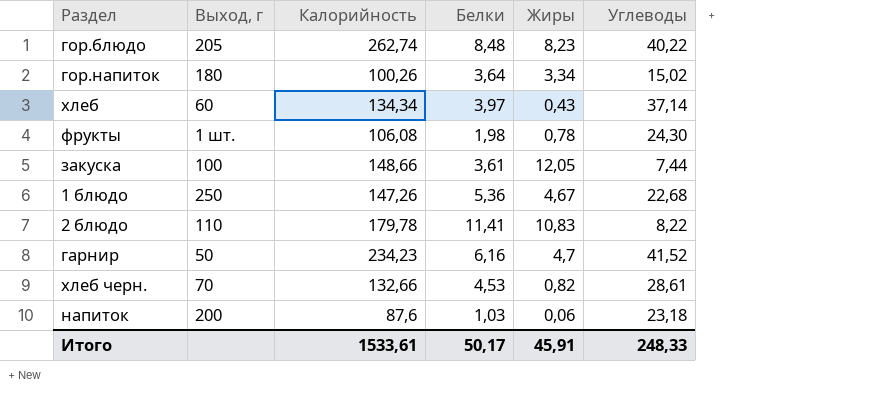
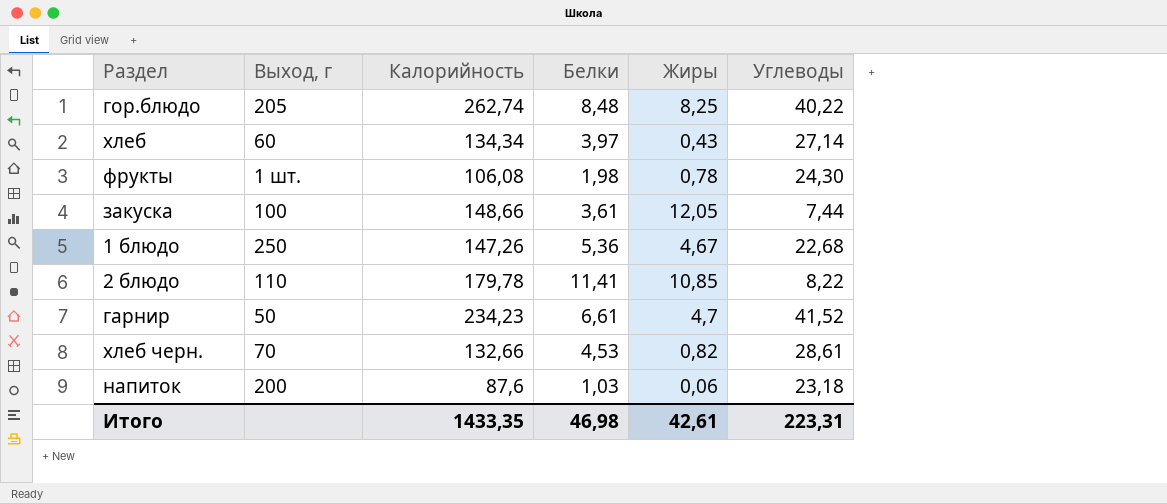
row гор.напиток: 180 | 100,26 | 3,64 | 3,34 | 15,02 -> none
гор.блюдо | Жиры: 8,23 -> 8,25
хлеб | Углеводы: 37,14 -> 27,14
2 блюдо | Жиры: 10,83 -> 10,85
гарнир | Белки: 6,16 -> 6,61
Итого | Калорийность: 1533,61 -> 1433,35
Итого | Белки: 50,17 -> 46,98
Итого | Жиры: 45,91 -> 42,61
Итого | Углеводы: 248,33 -> 223,31

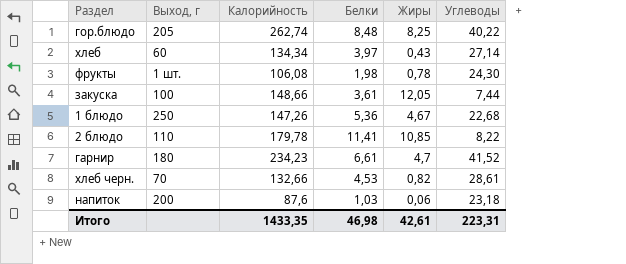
гарнир | Выход, г: 50 -> 180

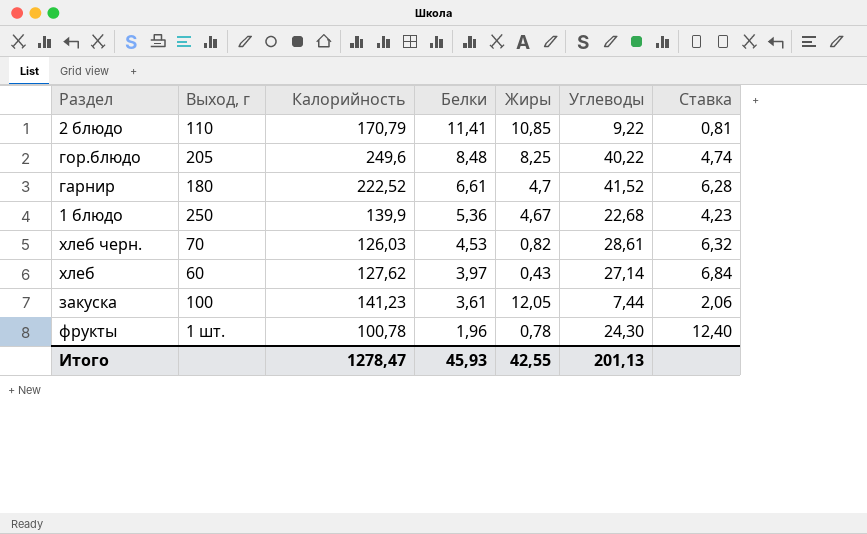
row order: none -> Белки descending
column Ставка | formula: none -> [Углеводы] / [Белки]
row напиток: 200 | 87,6 | 1,03 | 0,06 | 23,18 -> none
2 блюдо | Калорийность: 179,78 -> 170,79
2 блюдо | Углеводы: 8,22 -> 9,22
гор.блюдо | Калорийность: 262,74 -> 249,6
гарнир | Калорийность: 234,23 -> 222,52
1 блюдо | Калорийность: 147,26 -> 139,9
хлеб черн. | Калорийность: 132,66 -> 126,03
хлеб | Калорийность: 134,34 -> 127,62
закуска | Калорийность: 148,66 -> 141,23
фрукты | Калорийность: 106,08 -> 100,78
фрукты | Белки: 1,98 -> 1,96
Итого | Калорийность: 1433,35 -> 1278,47
Итого | Белки: 46,98 -> 45,93
Итого | Жиры: 42,61 -> 42,55
Итого | Углеводы: 223,31 -> 201,13

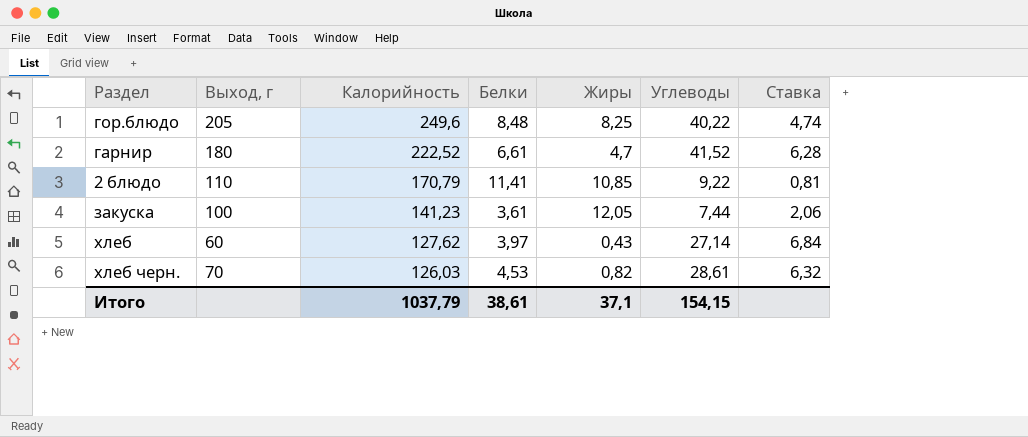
row order: Белки descending -> Калорийность descending
row 1 блюдо: 250 | 139,9 | 5,36 | 4,67 | 22,68 | 4,23 -> none
row фрукты: 1 шт. | 100,78 | 1,96 | 0,78 | 24,30 | 12,40 -> none
Итого | Калорийность: 1278,47 -> 1037,79
Итого | Белки: 45,93 -> 38,61
Итого | Жиры: 42,55 -> 37,1
Итого | Углеводы: 201,13 -> 154,15

